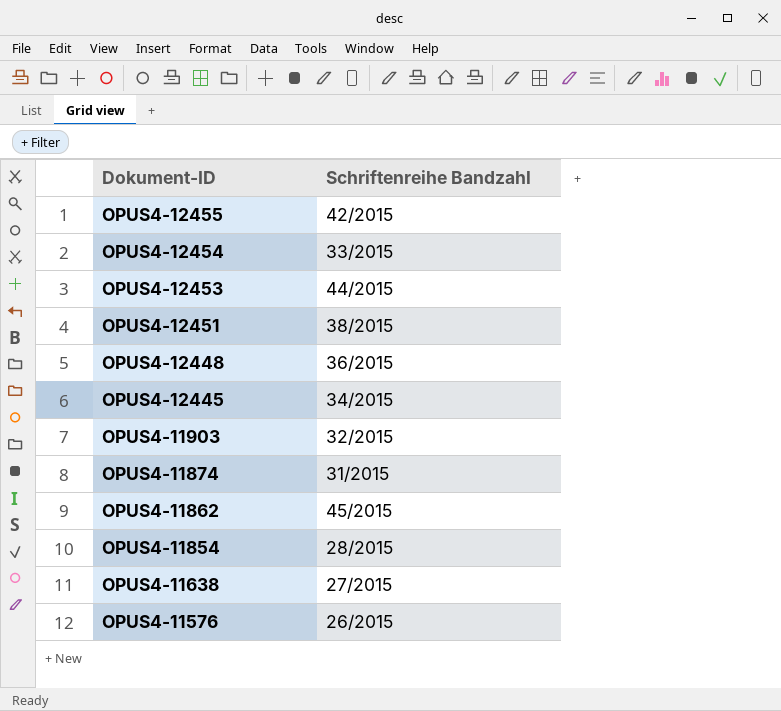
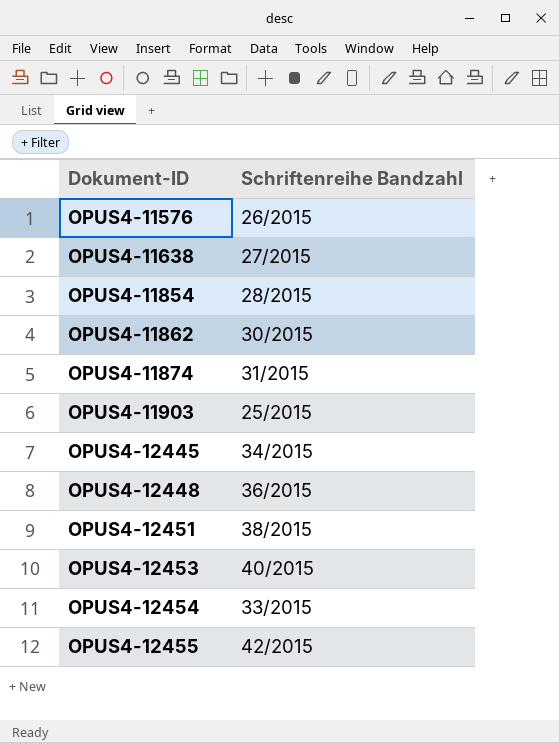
row order: Dokument-ID descending -> Dokument-ID ascending
OPUS4-11862 | Schriftenreihe Bandzahl: 45/2015 -> 30/2015
OPUS4-11903 | Schriftenreihe Bandzahl: 32/2015 -> 25/2015
OPUS4-12453 | Schriftenreihe Bandzahl: 44/2015 -> 40/2015

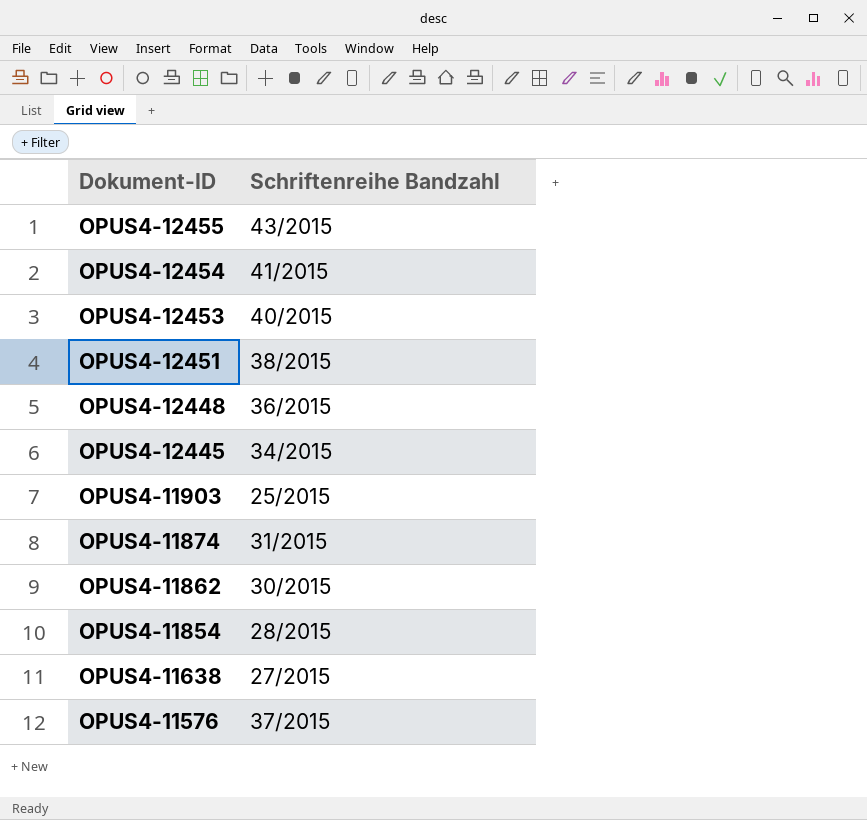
row order: Dokument-ID ascending -> Dokument-ID descending
OPUS4-12455 | Schriftenreihe Bandzahl: 42/2015 -> 43/2015
OPUS4-12454 | Schriftenreihe Bandzahl: 33/2015 -> 41/2015
OPUS4-11576 | Schriftenreihe Bandzahl: 26/2015 -> 37/2015

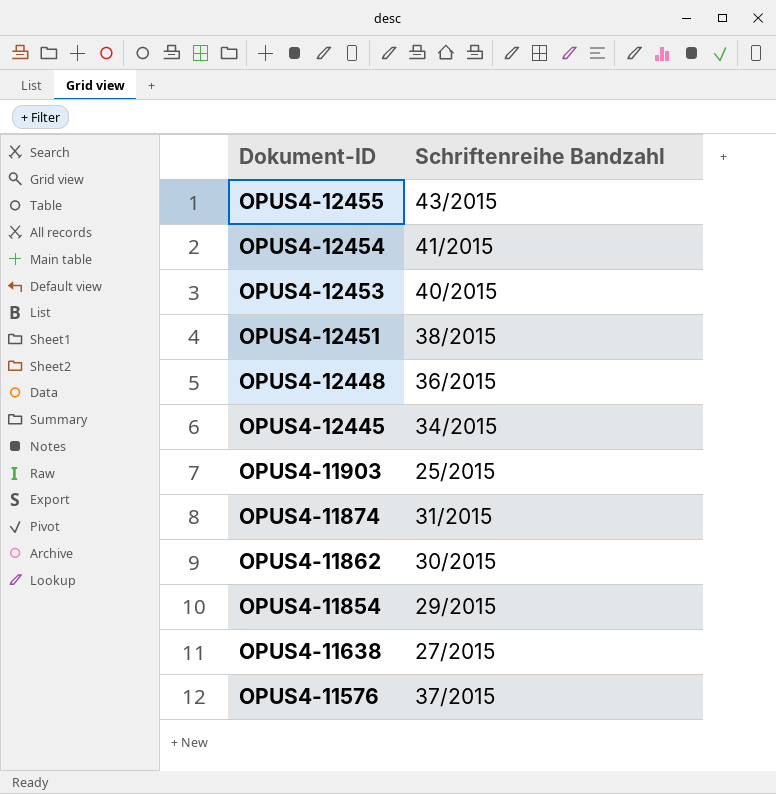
OPUS4-11854 | Schriftenreihe Bandzahl: 28/2015 -> 29/2015

